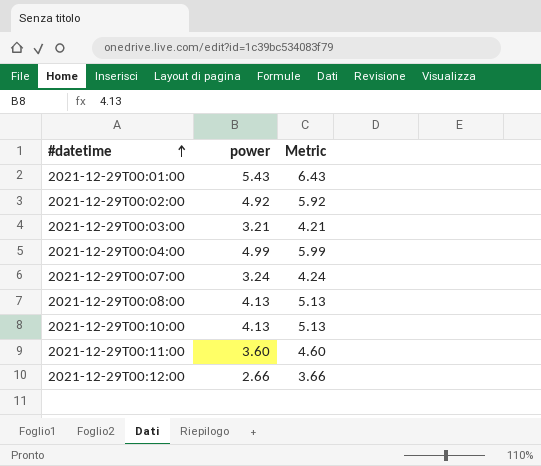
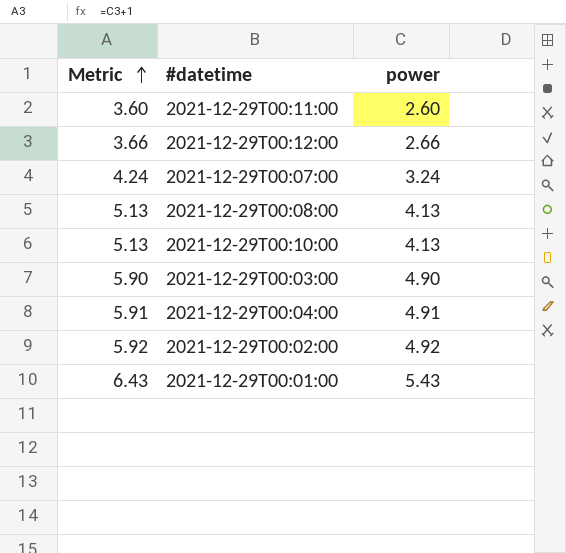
row order: #datetime ascending -> Metric ascending
column Metric | position: 3 -> 1
2021-12-29T00:11:00 | Metric: 4.60 -> 3.60
2021-12-29T00:11:00 | power: 3.60 -> 2.60
2021-12-29T00:03:00 | Metric: 4.21 -> 5.90
2021-12-29T00:03:00 | power: 3.21 -> 4.90
2021-12-29T00:04:00 | Metric: 5.99 -> 5.91
2021-12-29T00:04:00 | power: 4.99 -> 4.91

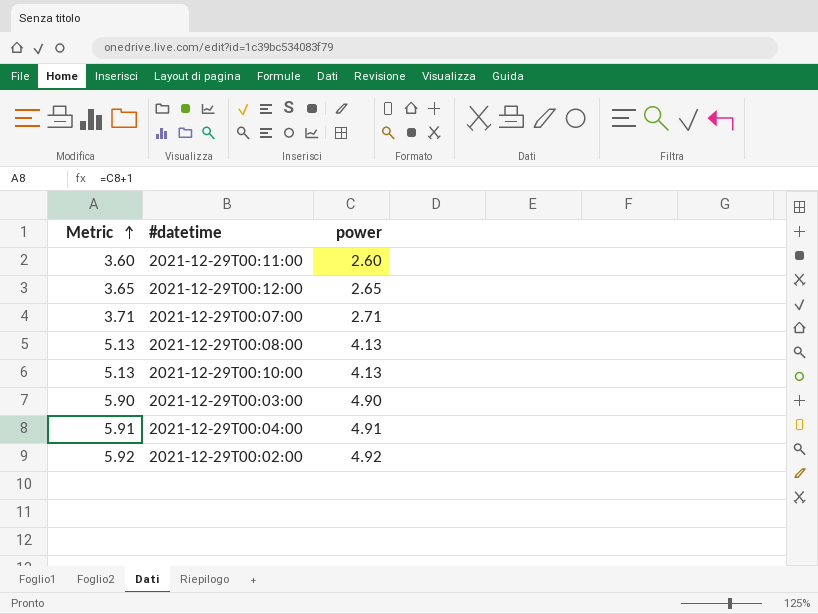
row 2021-12-29T00:01:00: 6.43 | 5.43 -> none
2021-12-29T00:12:00 | Metric: 3.66 -> 3.65
2021-12-29T00:12:00 | power: 2.66 -> 2.65
2021-12-29T00:07:00 | Metric: 4.24 -> 3.71
2021-12-29T00:07:00 | power: 3.24 -> 2.71

